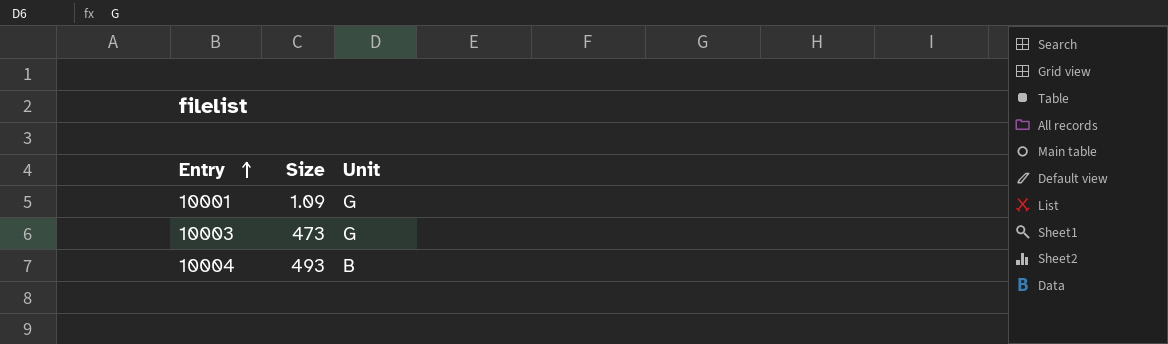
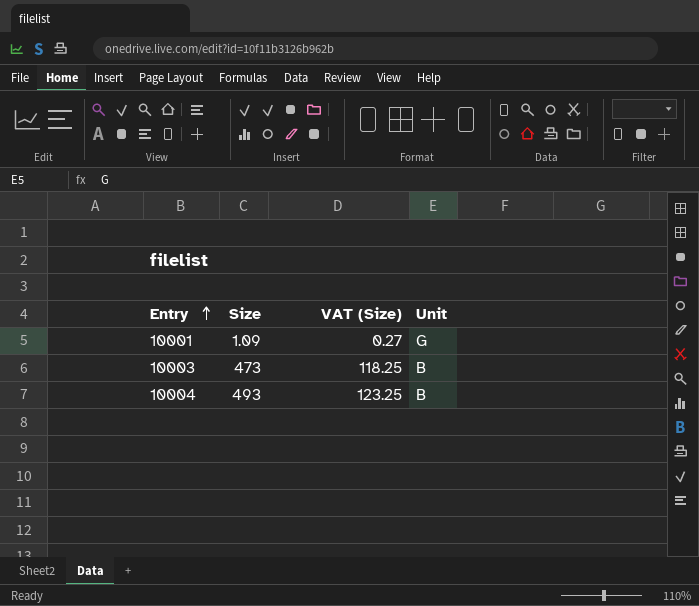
column VAT (Size) | formula: none -> [Size] * 0.25
10003 | Unit: G -> B

